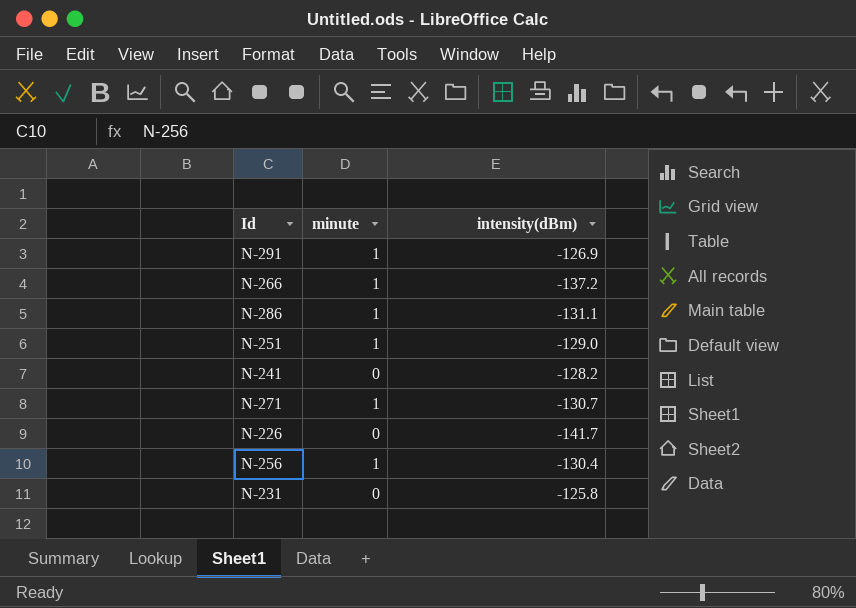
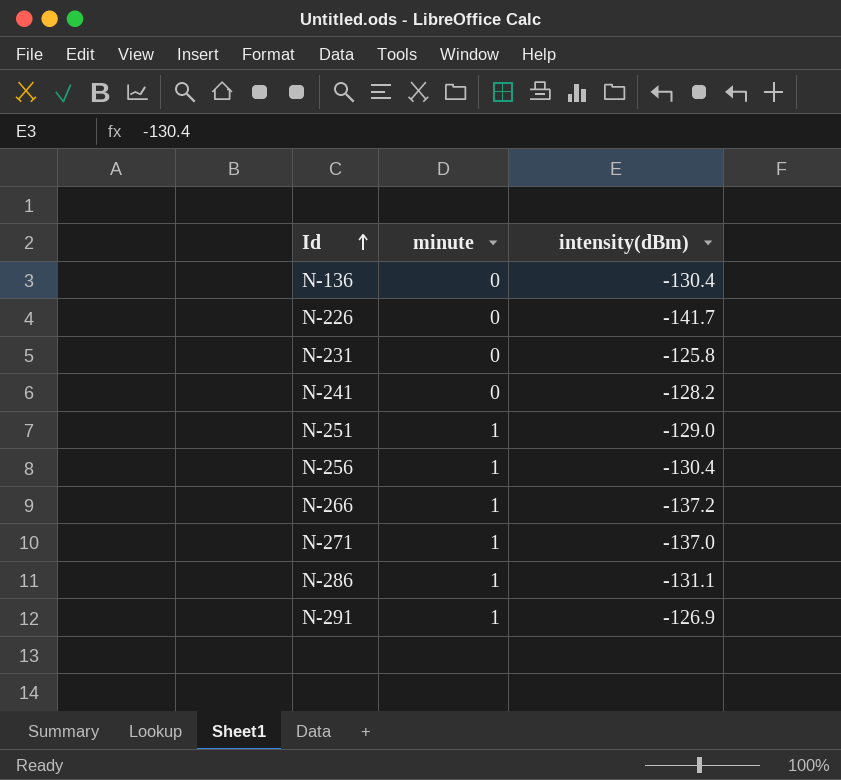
row order: none -> Id ascending
row N-136: none -> 0 | -130.4
N-271 | intensity(dBm): -130.7 -> -137.0

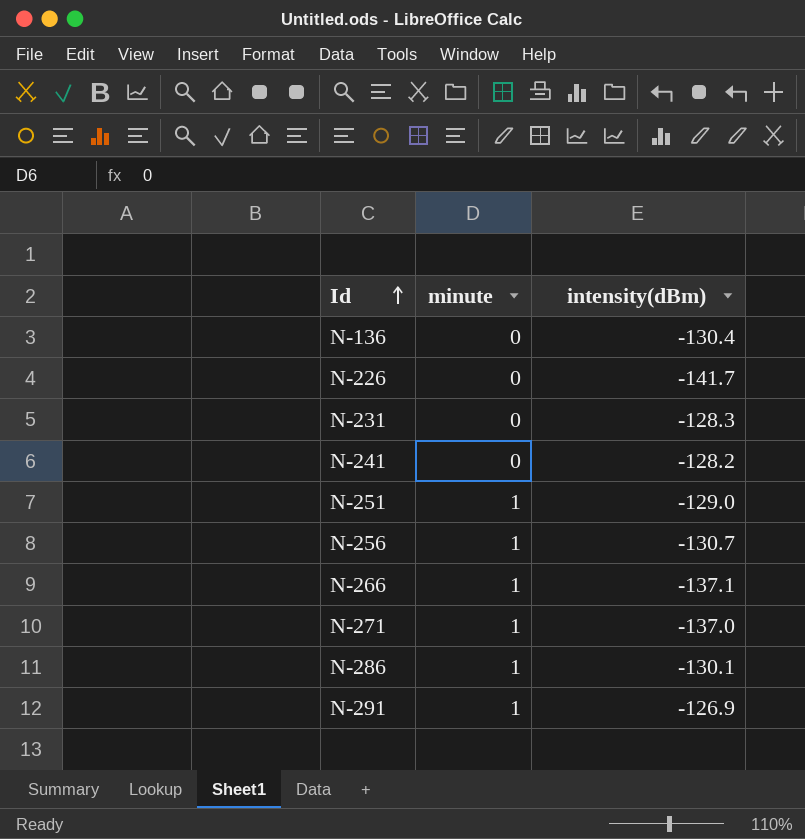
N-231 | intensity(dBm): -125.8 -> -128.3
N-256 | intensity(dBm): -130.4 -> -130.7
N-266 | intensity(dBm): -137.2 -> -137.1
N-286 | intensity(dBm): -131.1 -> -130.1

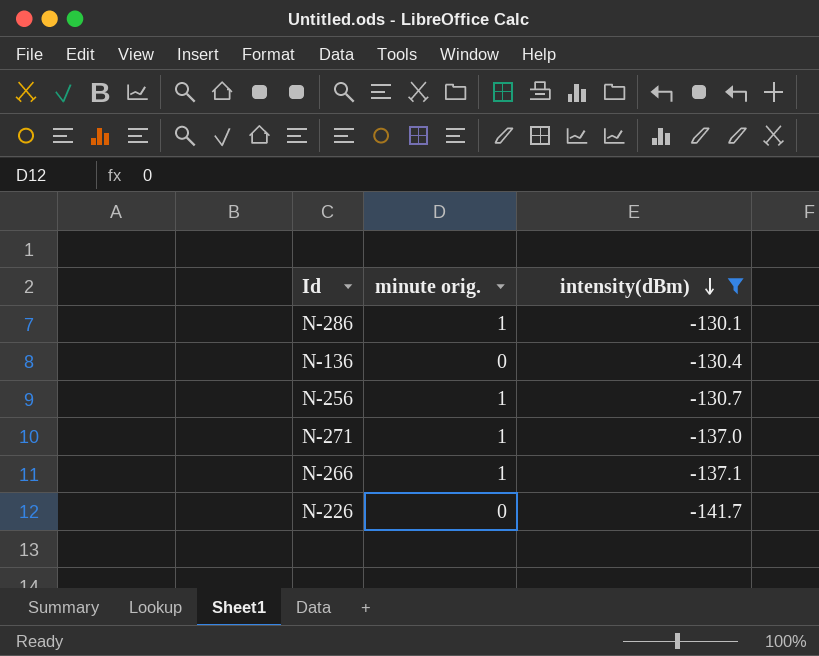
filter: none -> intensity(dBm) <= -130.1
row order: Id ascending -> intensity(dBm) descending
column name: minute -> minute orig.

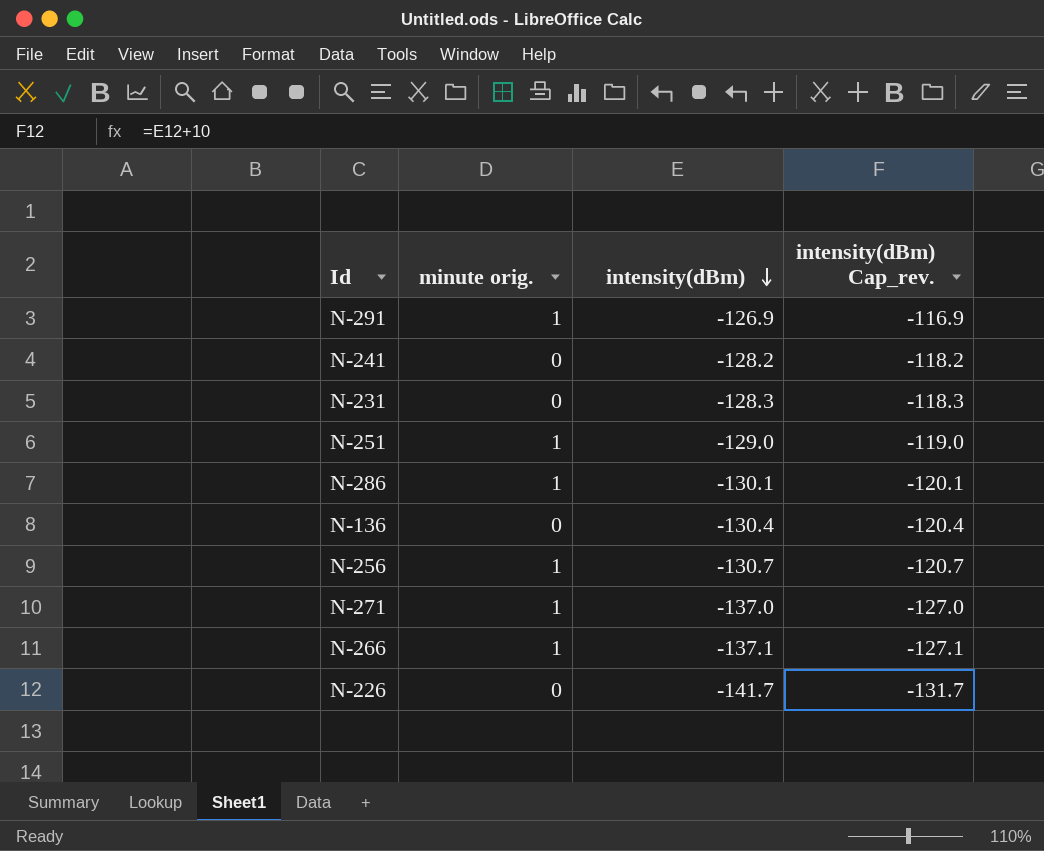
filter: intensity(dBm) <= -130.1 -> none
column intensity(dBm) Cap_rev. | formula: none -> [intensity(dBm)] + 10

